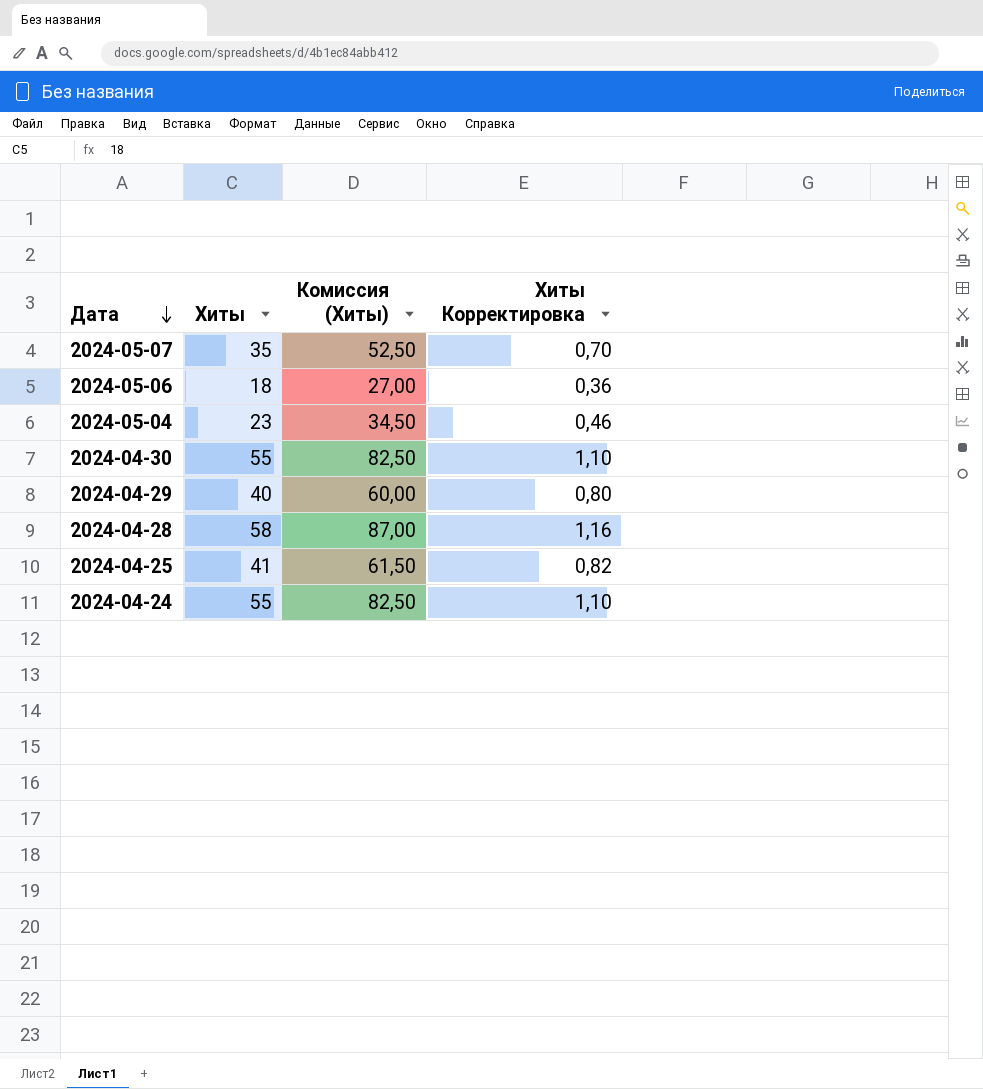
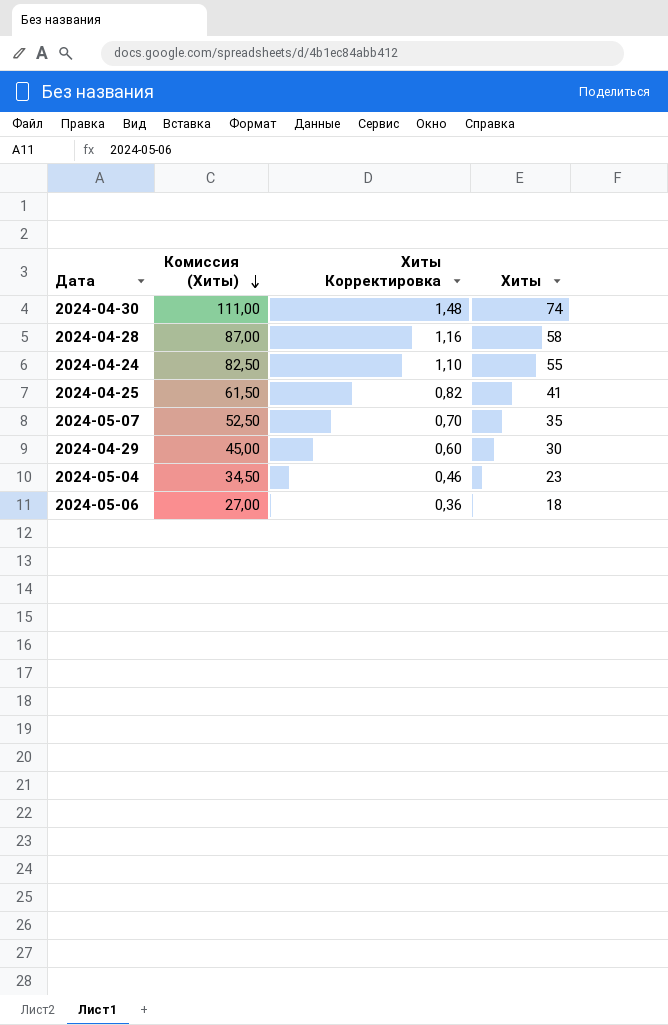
row order: Дата descending -> Комиссия (Хиты) descending
column Хиты | position: 2 -> 4
2024-04-30 | Комиссия (Хиты): 82,50 -> 111,00
2024-04-30 | Хиты Корректировка: 1,10 -> 1,48
2024-04-30 | Хиты: 55 -> 74
2024-04-29 | Комиссия (Хиты): 60,00 -> 45,00
2024-04-29 | Хиты Корректировка: 0,80 -> 0,60
2024-04-29 | Хиты: 40 -> 30

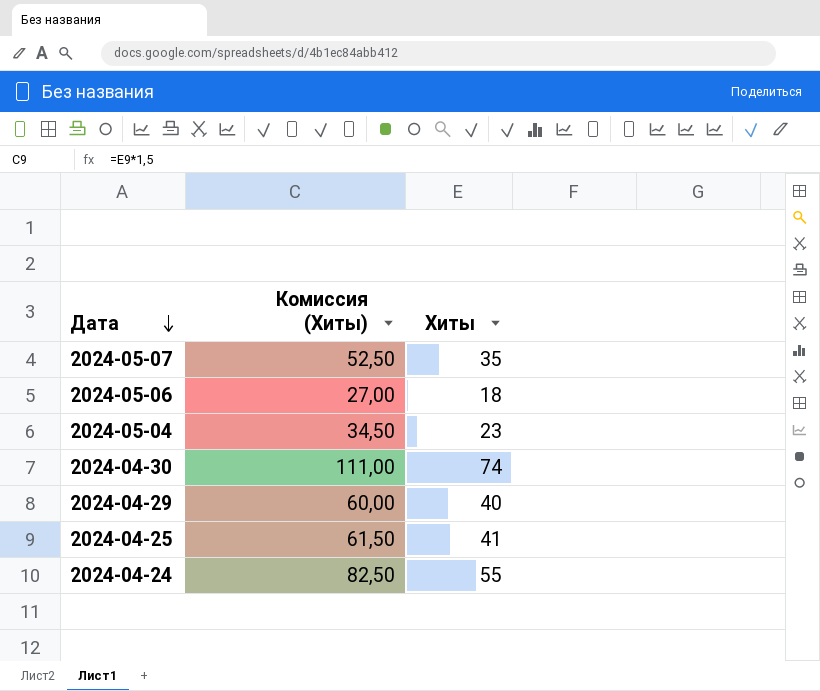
row order: Комиссия (Хиты) descending -> Дата descending
column Хиты Корректировка | formula: [Хиты] * 0,02 -> none
row 2024-04-28: 87,00 | 1,16 | 58 -> none
2024-04-29 | Комиссия (Хиты): 45,00 -> 60,00
2024-04-29 | Хиты: 30 -> 40

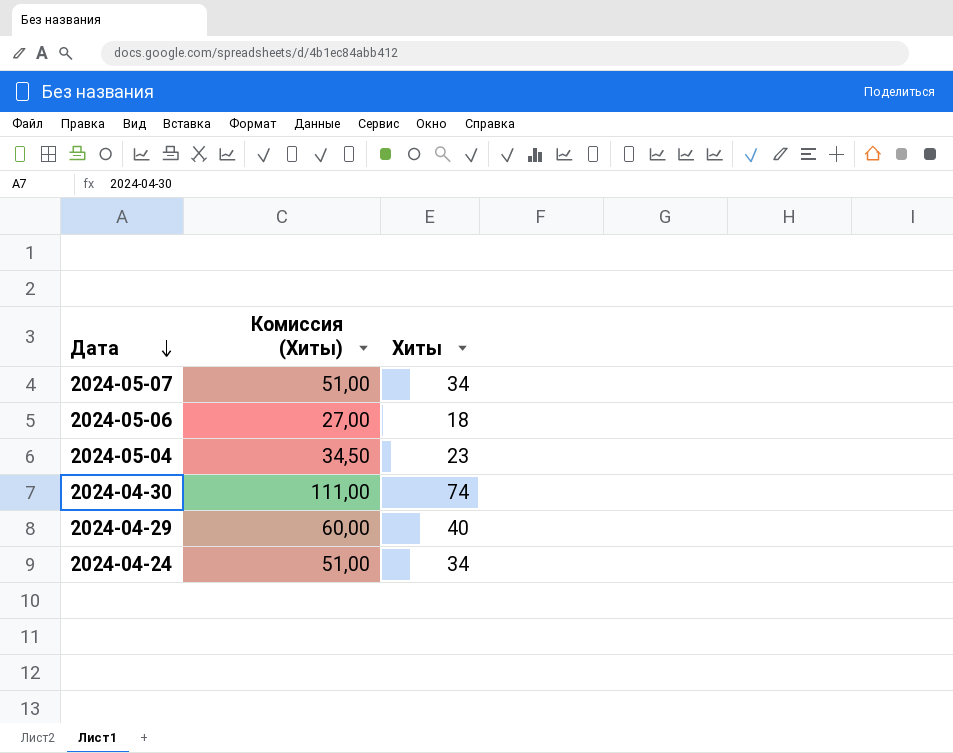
row 2024-04-25: 61,50 | 41 -> none
2024-05-07 | Комиссия (Хиты): 52,50 -> 51,00
2024-05-07 | Хиты: 35 -> 34
2024-04-24 | Комиссия (Хиты): 82,50 -> 51,00
2024-04-24 | Хиты: 55 -> 34

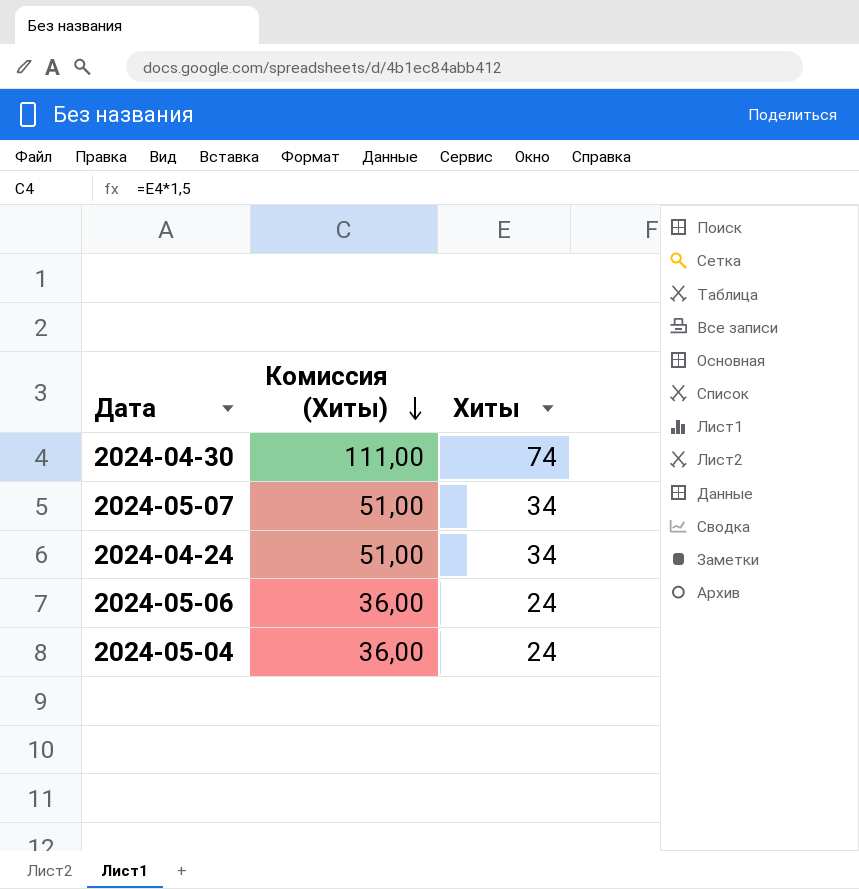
row order: Дата descending -> Комиссия (Хиты) descending
row 2024-04-29: 60,00 | 40 -> none
2024-05-06 | Комиссия (Хиты): 27,00 -> 36,00
2024-05-06 | Хиты: 18 -> 24
2024-05-04 | Комиссия (Хиты): 34,50 -> 36,00
2024-05-04 | Хиты: 23 -> 24

